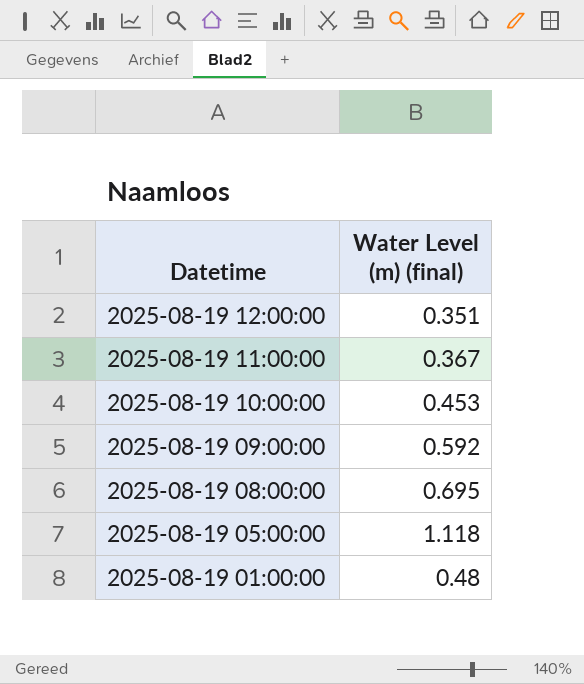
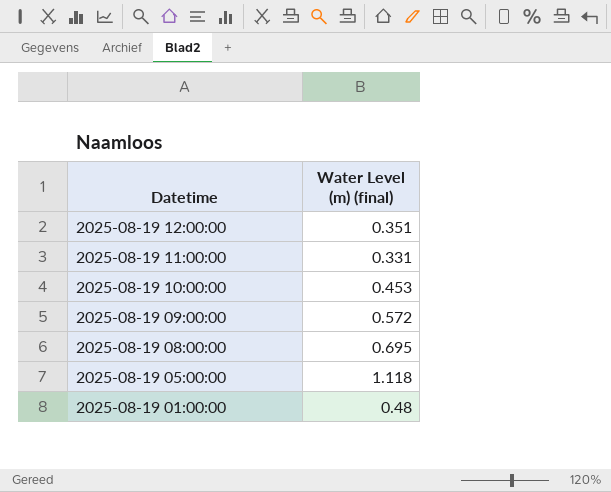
2025-08-19 11:00:00 | Water Level (m) (final): 0.367 -> 0.331
2025-08-19 09:00:00 | Water Level (m) (final): 0.592 -> 0.572

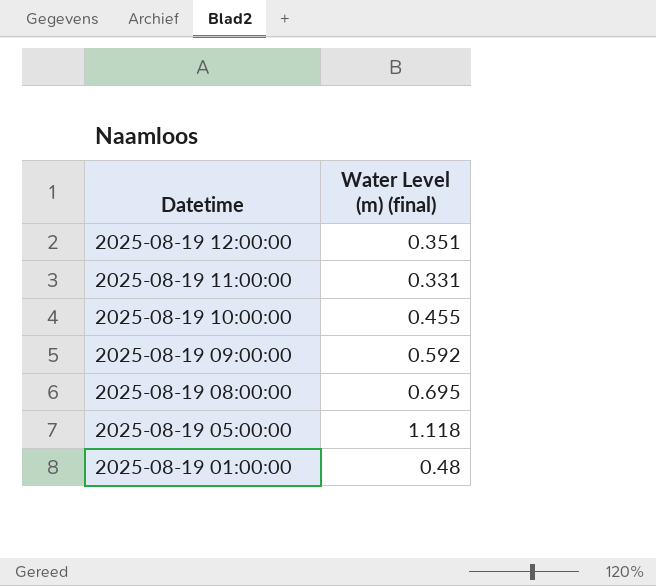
2025-08-19 10:00:00 | Water Level (m) (final): 0.453 -> 0.455
2025-08-19 09:00:00 | Water Level (m) (final): 0.572 -> 0.592

